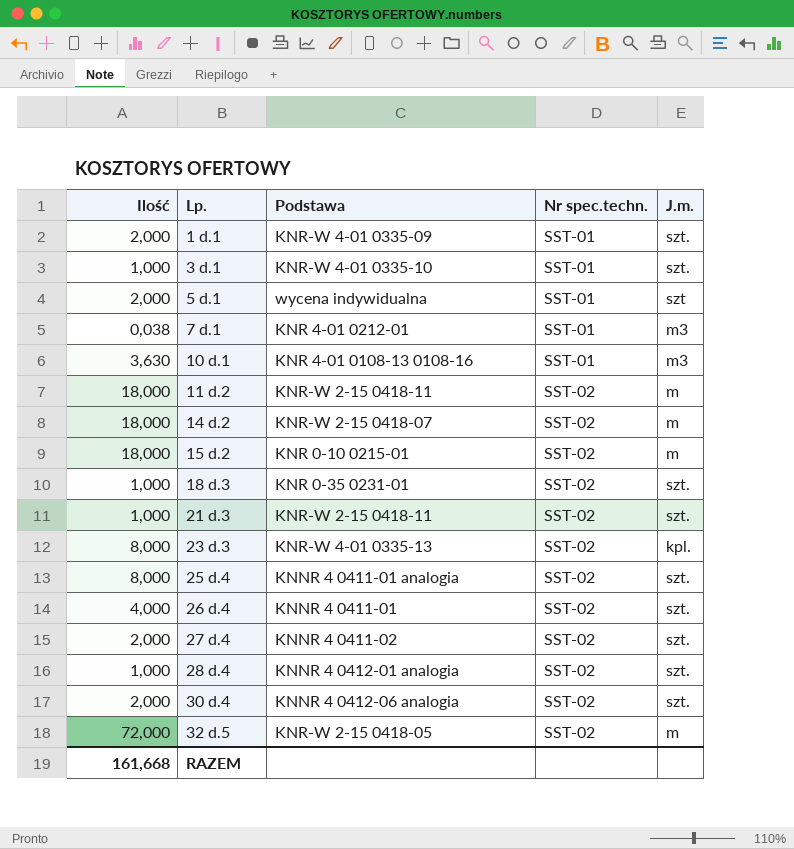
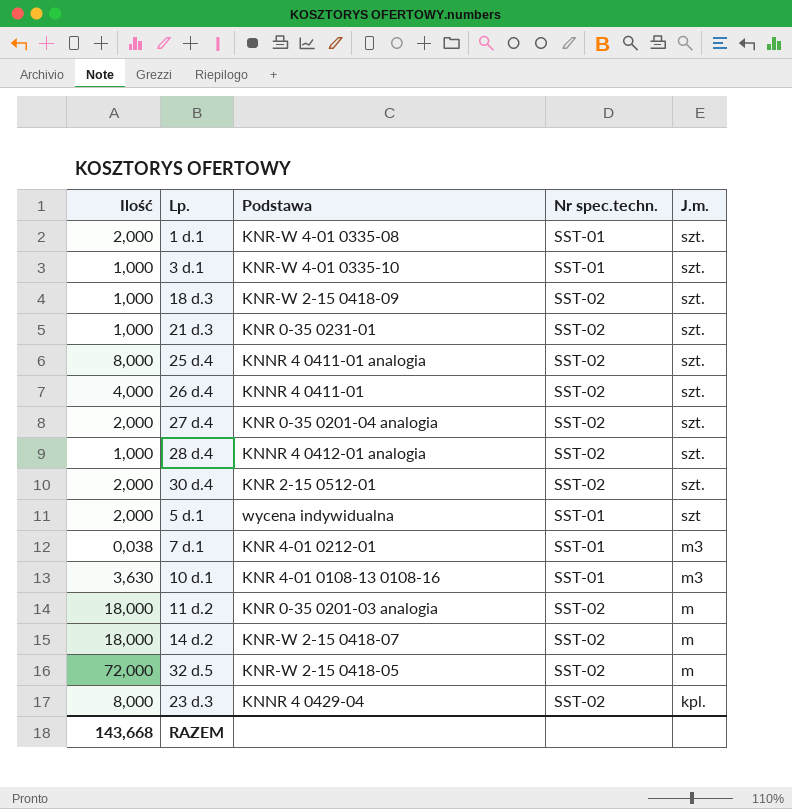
row order: Lp. ascending -> J.m. descending
row 15 d.2: 18,000 | KNR 0-10 0215-01 | SST-02 | m -> none
1 d.1 | Podstawa: KNR-W 4-01 0335-09 -> KNR-W 4-01 0335-08
18 d.3 | Podstawa: KNR 0-35 0231-01 -> KNR-W 2-15 0418-09
21 d.3 | Podstawa: KNR-W 2-15 0418-11 -> KNR 0-35 0231-01
27 d.4 | Podstawa: KNNR 4 0411-02 -> KNR 0-35 0201-04 analogia
30 d.4 | Podstawa: KNNR 4 0412-06 analogia -> KNR 2-15 0512-01
11 d.2 | Podstawa: KNR-W 2-15 0418-11 -> KNR 0-35 0201-03 analogia
23 d.3 | Podstawa: KNR-W 4-01 0335-13 -> KNNR 4 0429-04
RAZEM | Ilość: 161,668 -> 143,668

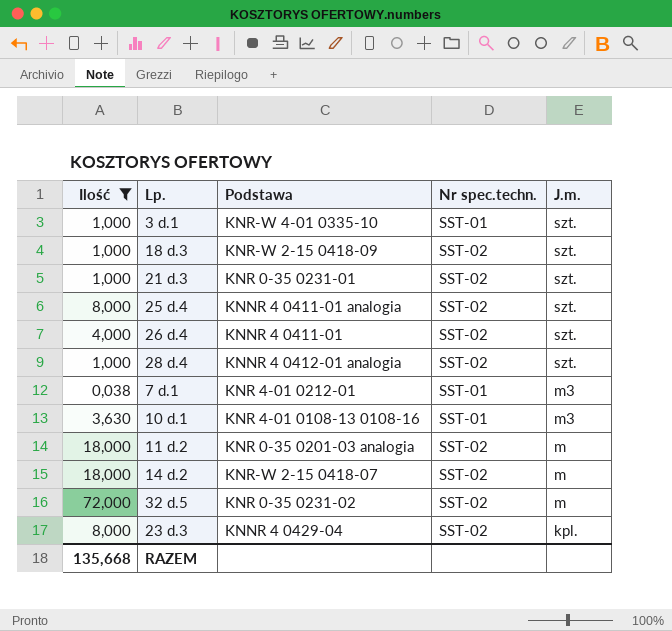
filter: none -> Ilość != 2,000
32 d.5 | Podstawa: KNR-W 2-15 0418-05 -> KNR 0-35 0231-02
RAZEM | Ilość: 143,668 -> 135,668

